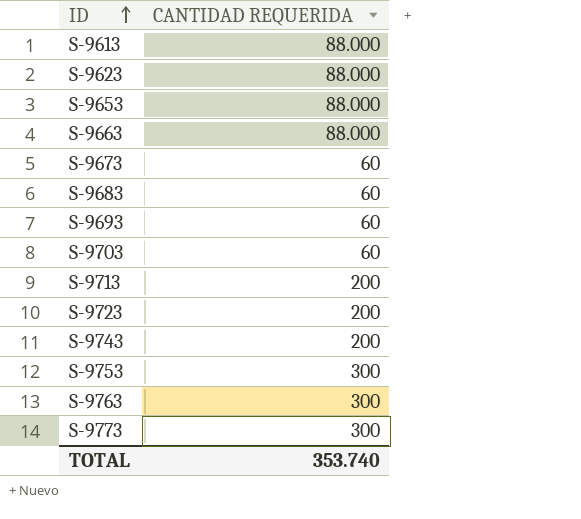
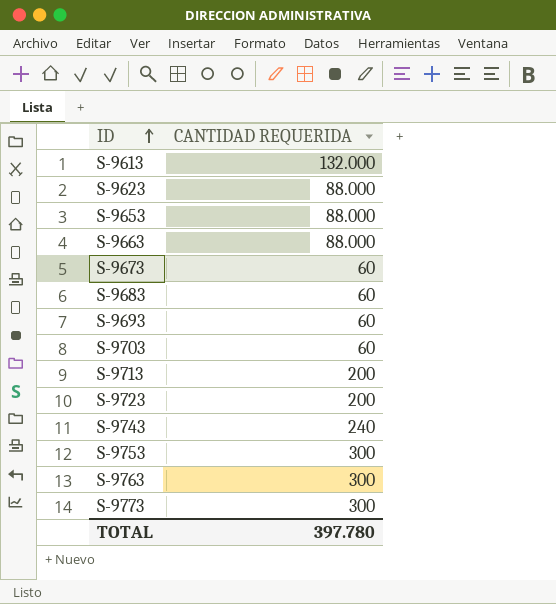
S-9613 | CANTIDAD REQUERIDA: 88.000 -> 132.000
S-9743 | CANTIDAD REQUERIDA: 200 -> 240
TOTAL | CANTIDAD REQUERIDA: 353.740 -> 397.780

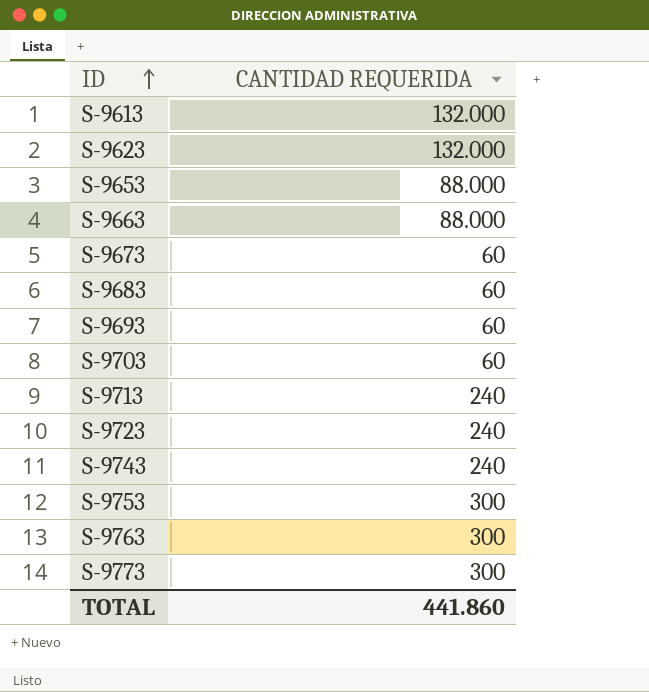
S-9623 | CANTIDAD REQUERIDA: 88.000 -> 132.000
S-9713 | CANTIDAD REQUERIDA: 200 -> 240
S-9723 | CANTIDAD REQUERIDA: 200 -> 240
TOTAL | CANTIDAD REQUERIDA: 397.780 -> 441.860

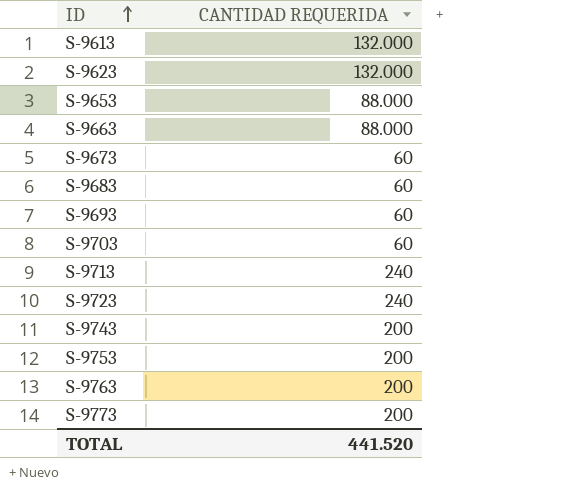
S-9743 | CANTIDAD REQUERIDA: 240 -> 200
S-9753 | CANTIDAD REQUERIDA: 300 -> 200
S-9763 | CANTIDAD REQUERIDA: 300 -> 200
S-9773 | CANTIDAD REQUERIDA: 300 -> 200
TOTAL | CANTIDAD REQUERIDA: 441.860 -> 441.520

